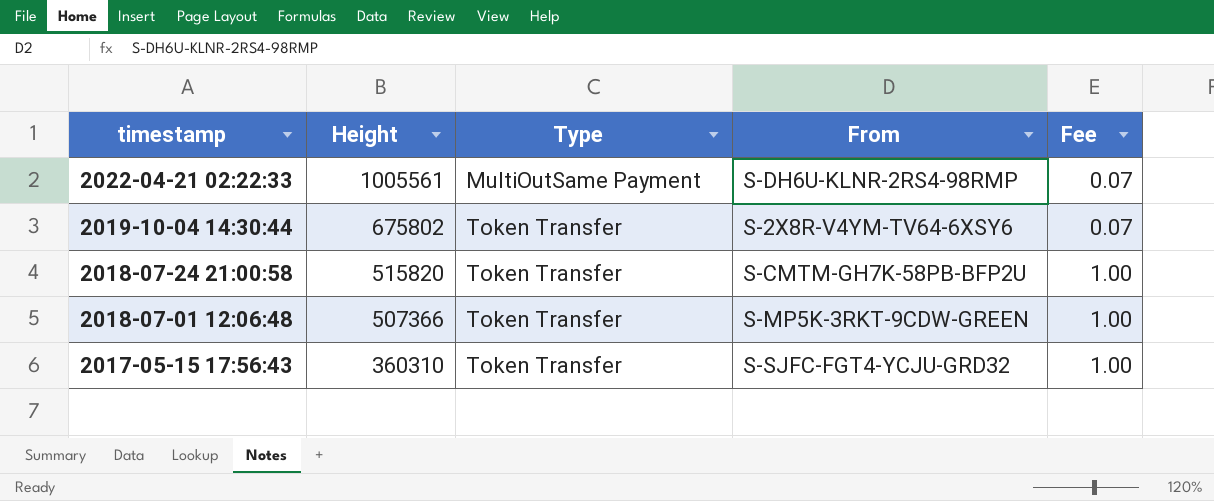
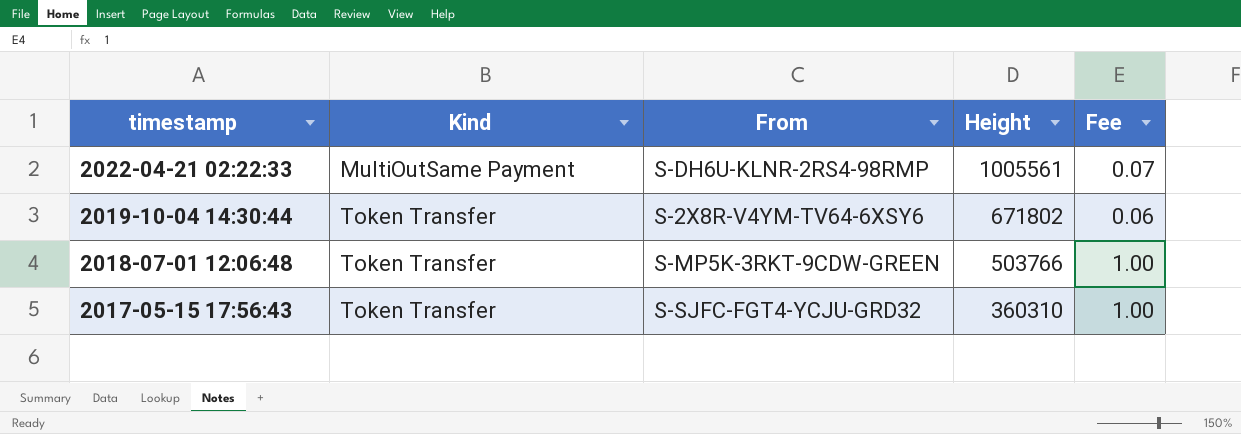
column name: Type -> Kind
column Height | position: 2 -> 4
row 2018-07-24 21:00:58: 515820 | Token Transfer | S-CMTM-GH7K-58PB-BFP2U | 1.00 -> none
2019-10-04 14:30:44 | Height: 675802 -> 671802
2019-10-04 14:30:44 | Fee: 0.07 -> 0.06
2018-07-01 12:06:48 | Height: 507366 -> 503766

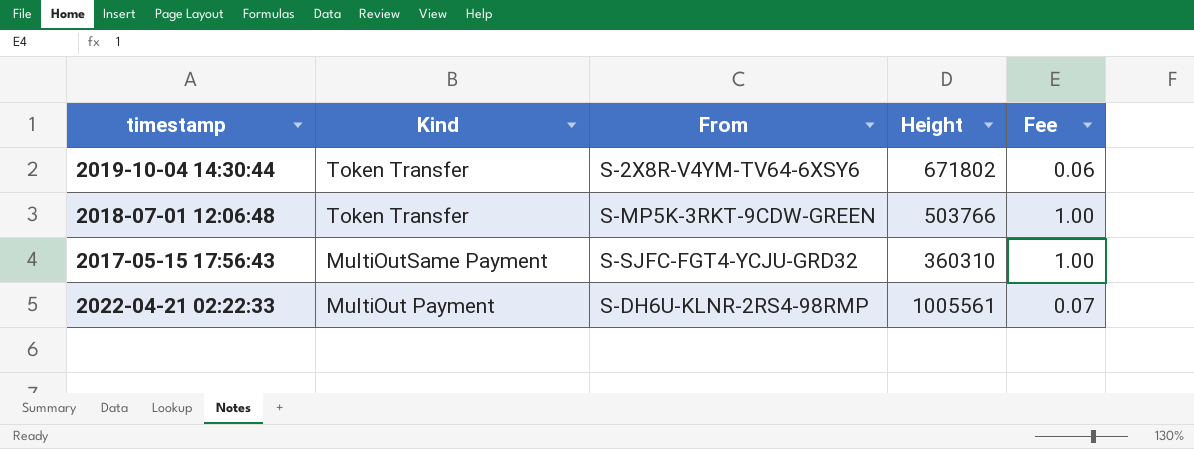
row order: timestamp descending -> Kind descending
2017-05-15 17:56:43 | Kind: Token Transfer -> MultiOutSame Payment
2022-04-21 02:22:33 | Kind: MultiOutSame Payment -> MultiOut Payment

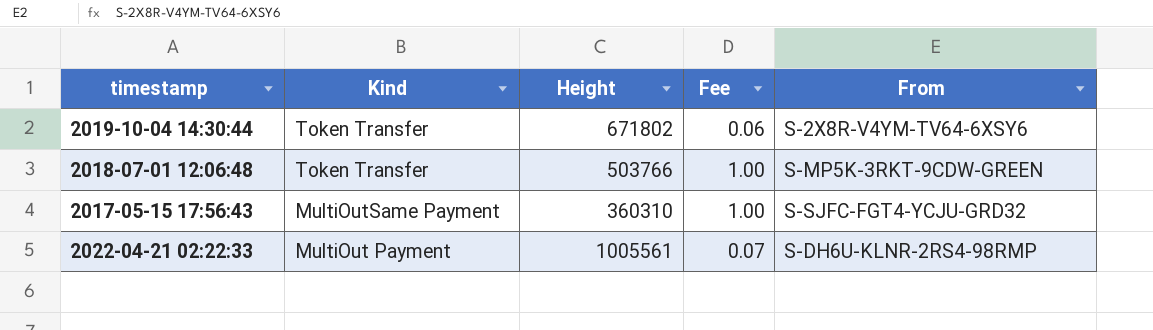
column From | position: 3 -> 5

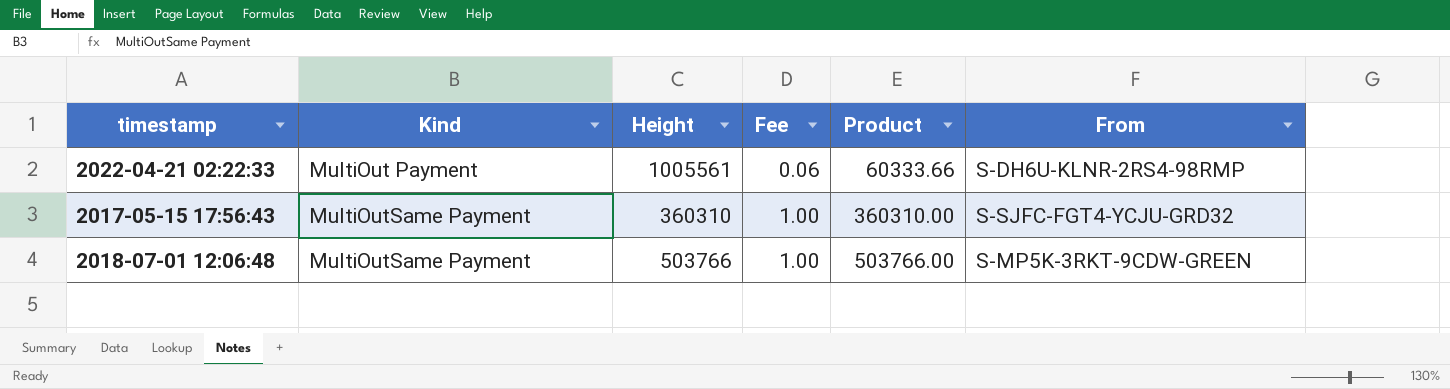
row order: Kind descending -> Kind ascending
column Product | formula: none -> [Height] * [Fee]
row 2019-10-04 14:30:44: Token Transfer | 671802 | 0.06 | S-2X8R-V4YM-TV64-6XSY6 -> none
2022-04-21 02:22:33 | Fee: 0.07 -> 0.06
2018-07-01 12:06:48 | Kind: Token Transfer -> MultiOutSame Payment

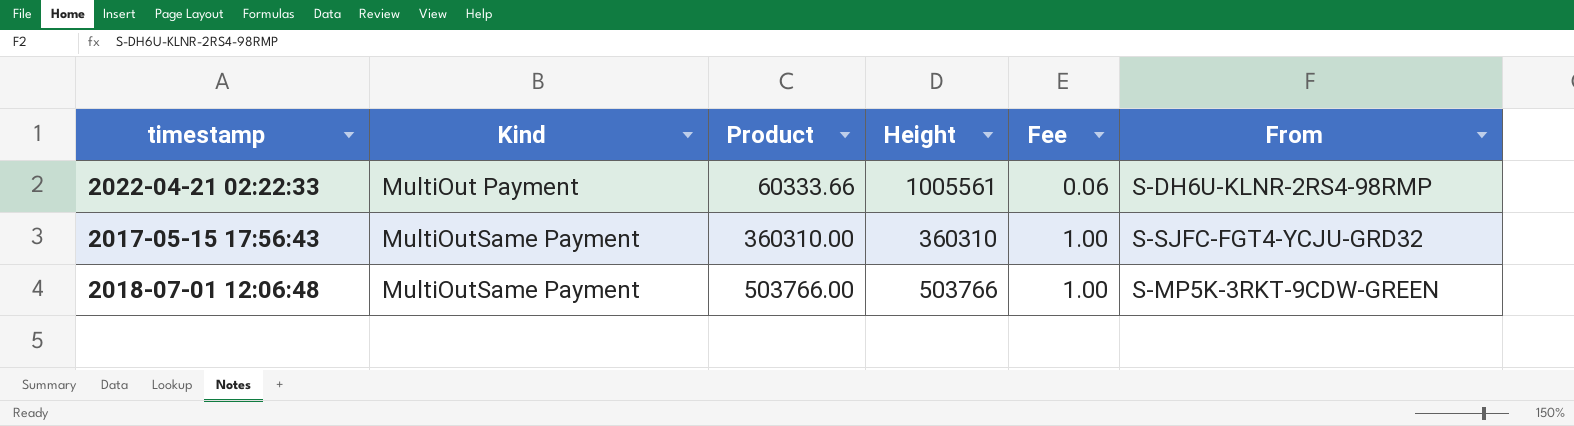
column Product | position: 5 -> 3

